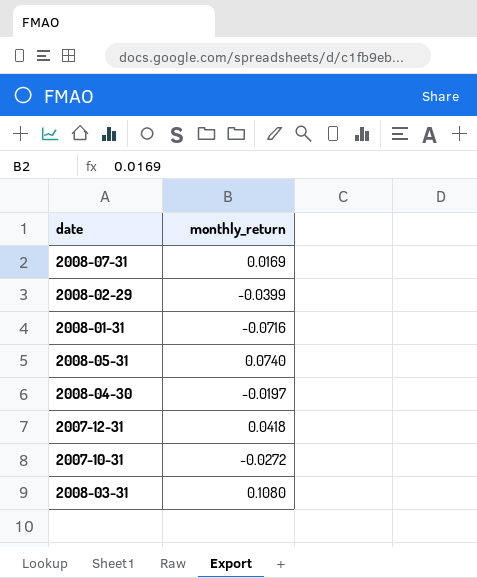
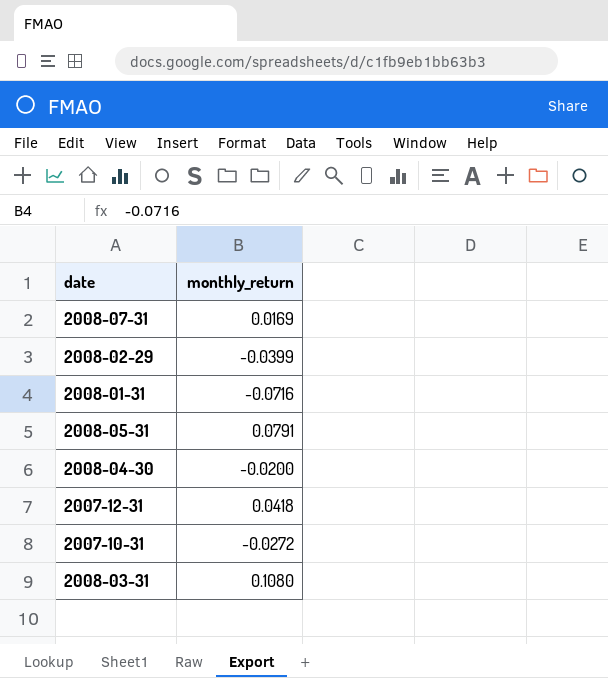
2008-05-31 | monthly_return: 0.0740 -> 0.0791
2008-04-30 | monthly_return: -0.0197 -> -0.0200

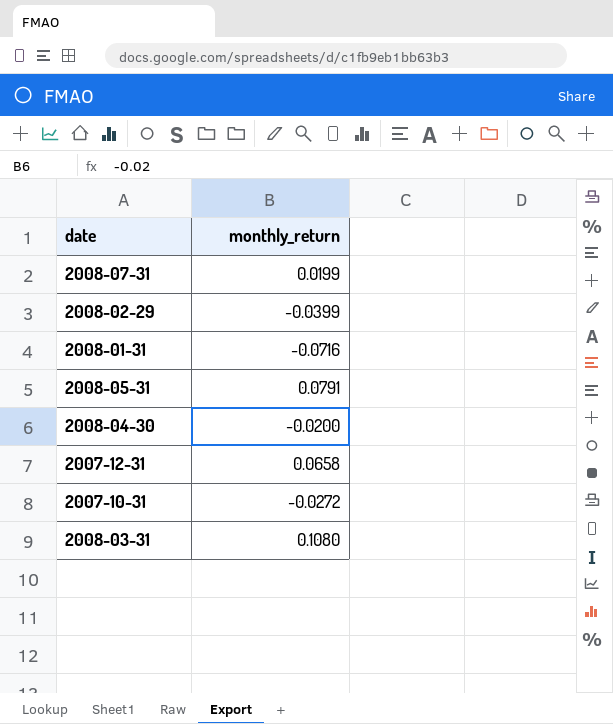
2008-07-31 | monthly_return: 0.0169 -> 0.0199
2007-12-31 | monthly_return: 0.0418 -> 0.0658

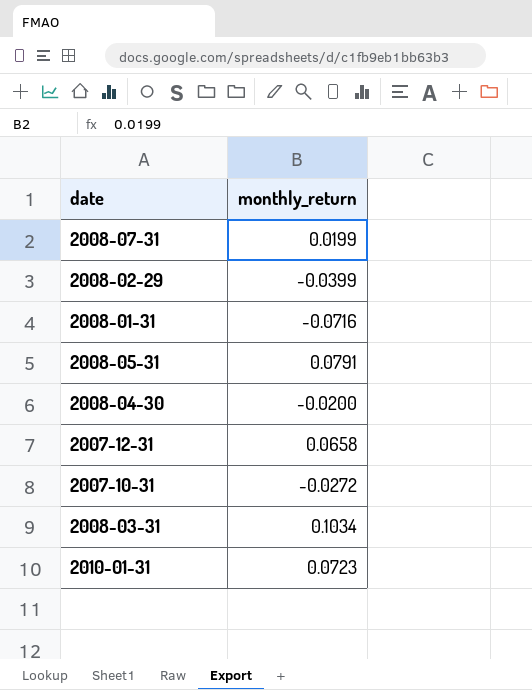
2008-03-31 | monthly_return: 0.1080 -> 0.1034
row 2010-01-31: none -> 0.0723

